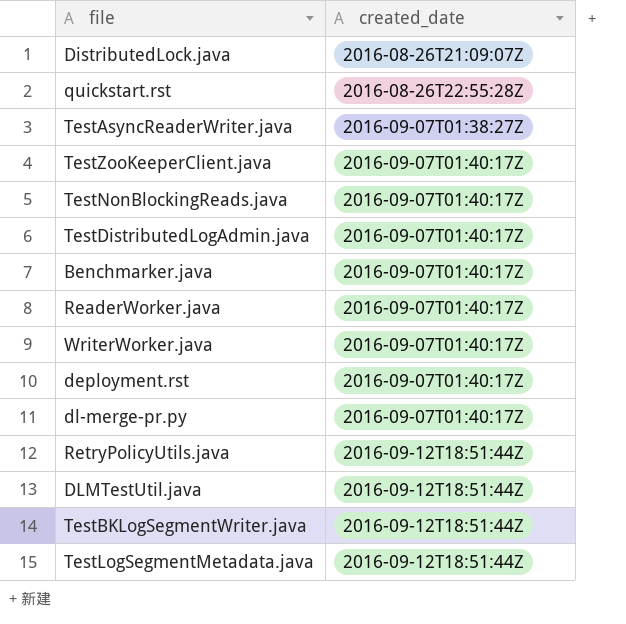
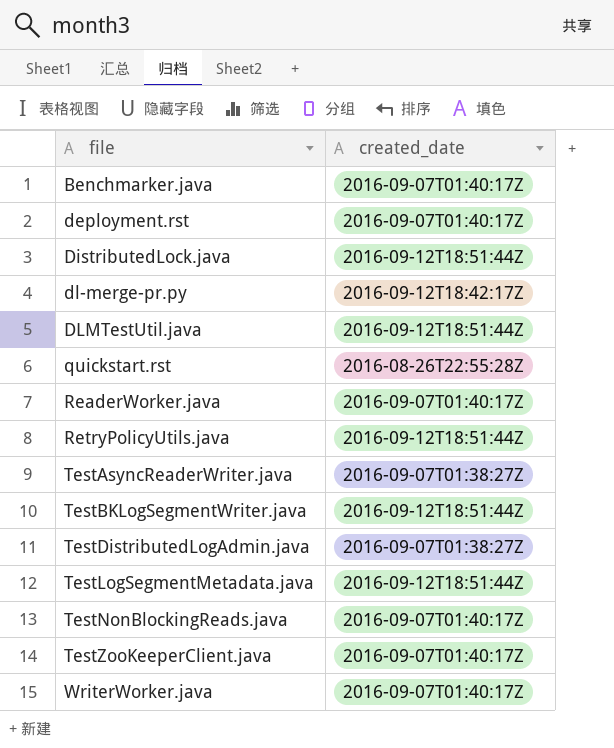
row order: created_date ascending -> file ascending
DistributedLock.java | created_date: 2016-08-26T21:09:07Z -> 2016-09-12T18:51:44Z
dl-merge-pr.py | created_date: 2016-09-07T01:40:17Z -> 2016-09-12T18:42:17Z
TestDistributedLogAdmin.java | created_date: 2016-09-07T01:40:17Z -> 2016-09-07T01:38:27Z

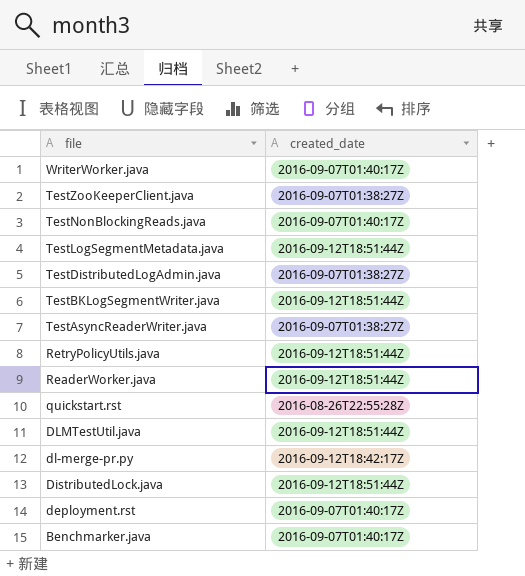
row order: file ascending -> file descending
TestZooKeeperClient.java | created_date: 2016-09-07T01:40:17Z -> 2016-09-07T01:38:27Z
ReaderWorker.java | created_date: 2016-09-07T01:40:17Z -> 2016-09-12T18:51:44Z

